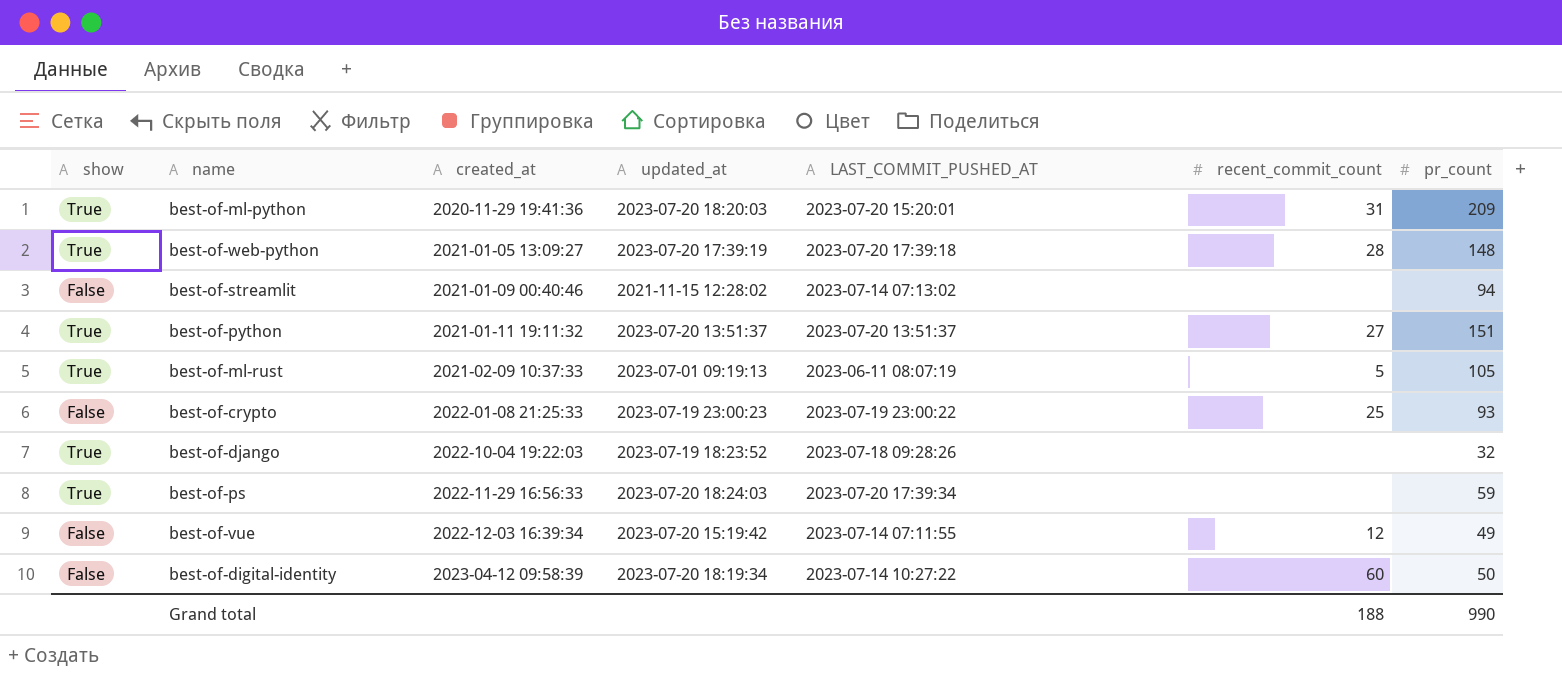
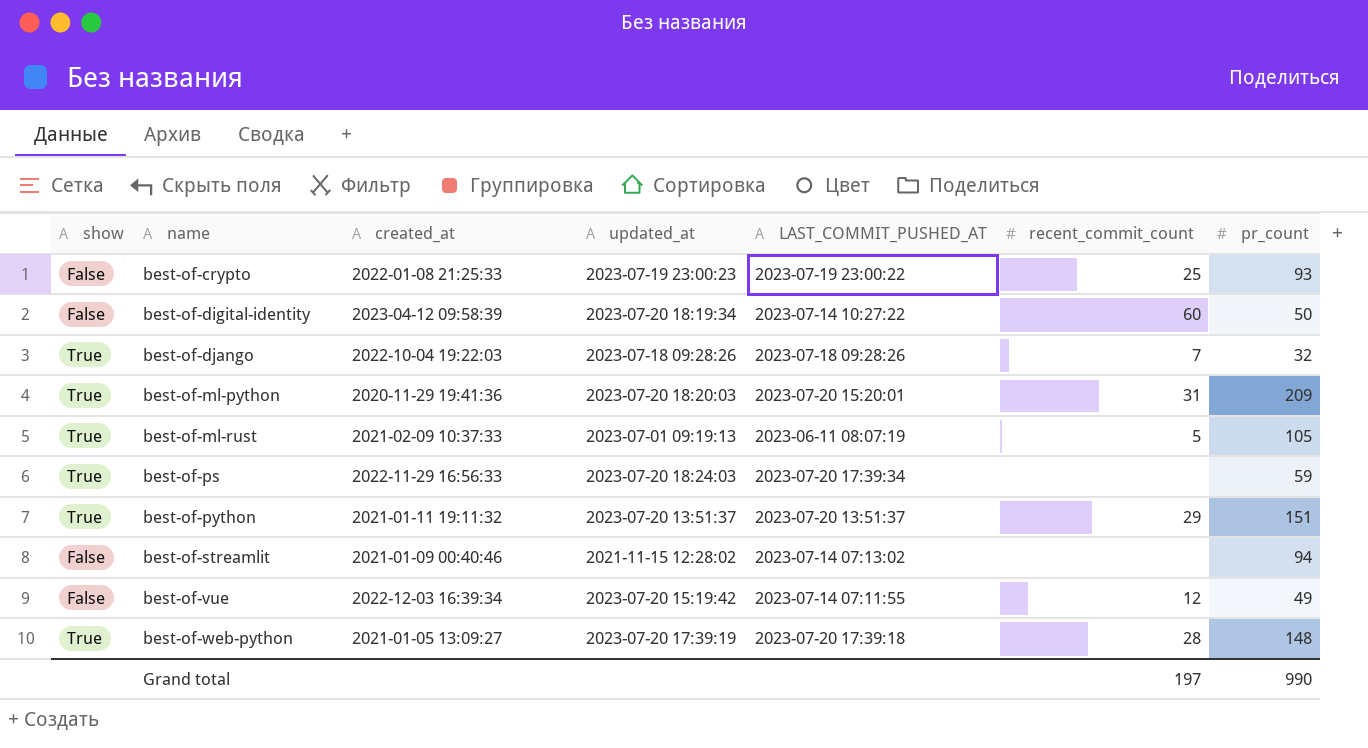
row order: created_at ascending -> name ascending
best-of-django | updated_at: 2023-07-19 18:23:52 -> 2023-07-18 09:28:26
best-of-django | recent_commit_count: none -> 7
best-of-python | recent_commit_count: 27 -> 29
Grand total | recent_commit_count: 188 -> 197

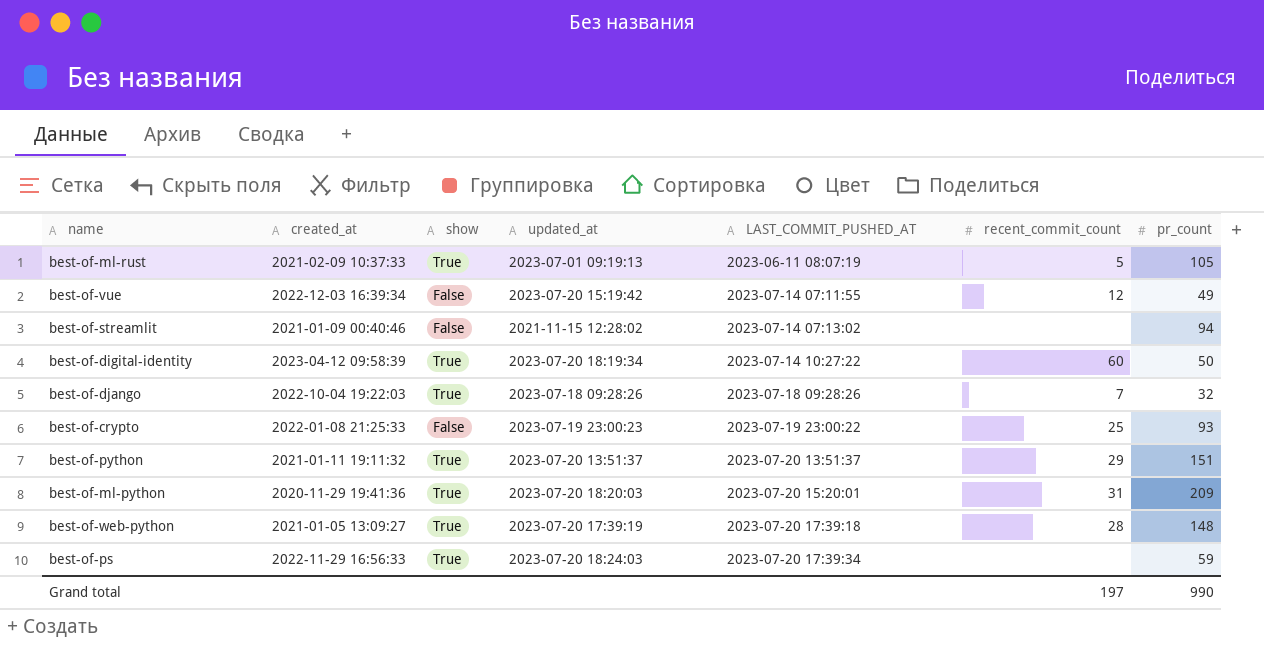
row order: name ascending -> LAST_COMMIT_PUSHED_AT ascending
column show | position: 1 -> 3
best-of-digital-identity | show: False -> True

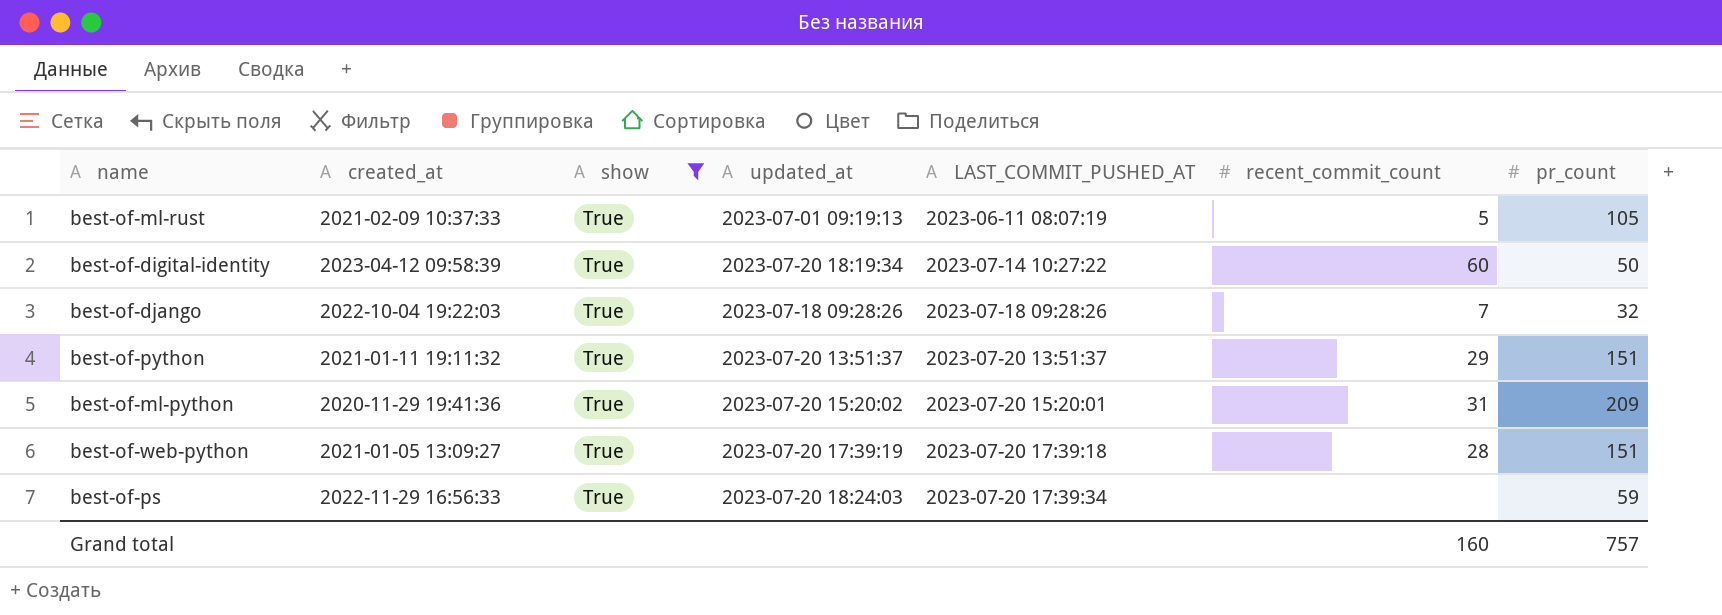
filter: none -> show = True
best-of-ml-python | updated_at: 2023-07-20 18:20:03 -> 2023-07-20 15:20:02
best-of-web-python | pr_count: 148 -> 151
Grand total | recent_commit_count: 197 -> 160
Grand total | pr_count: 990 -> 757

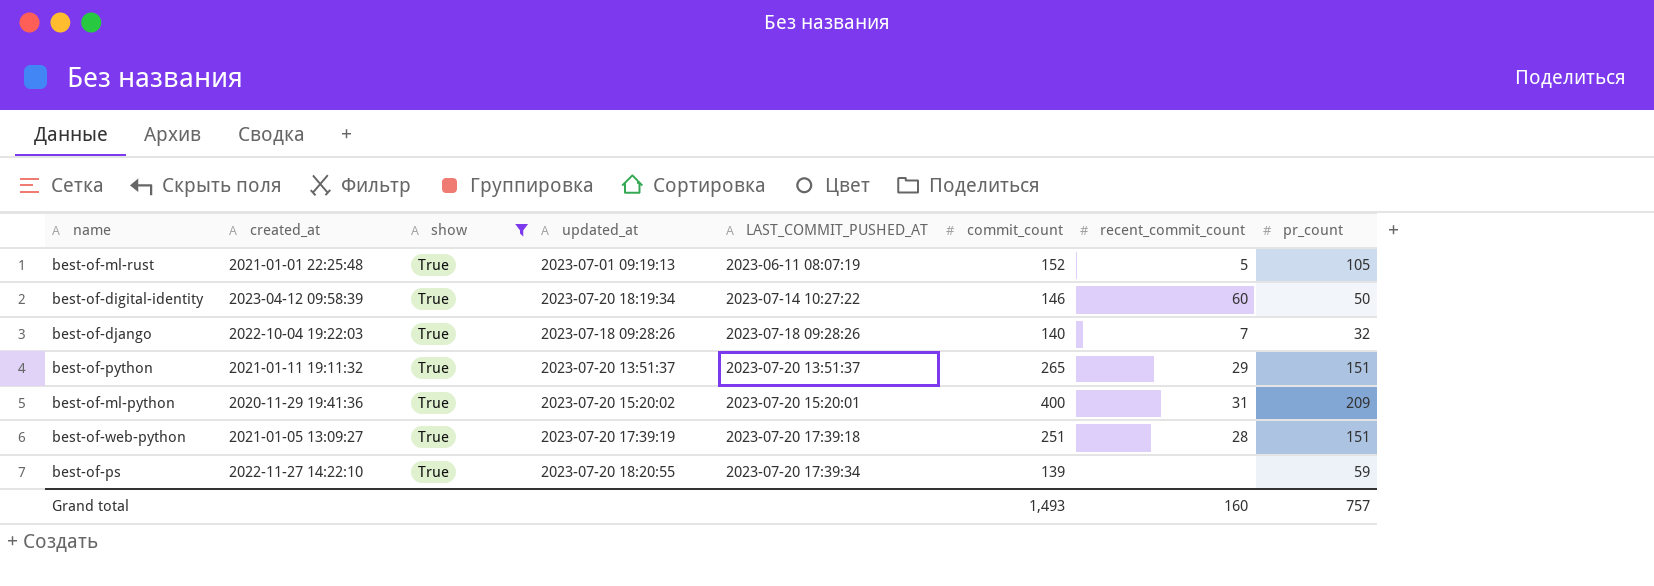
column commit_count | position: none -> 6
best-of-ml-rust | created_at: 2021-02-09 10:37:33 -> 2021-01-01 22:25:48
best-of-ps | created_at: 2022-11-29 16:56:33 -> 2022-11-27 14:22:10
best-of-ps | updated_at: 2023-07-20 18:24:03 -> 2023-07-20 18:20:55

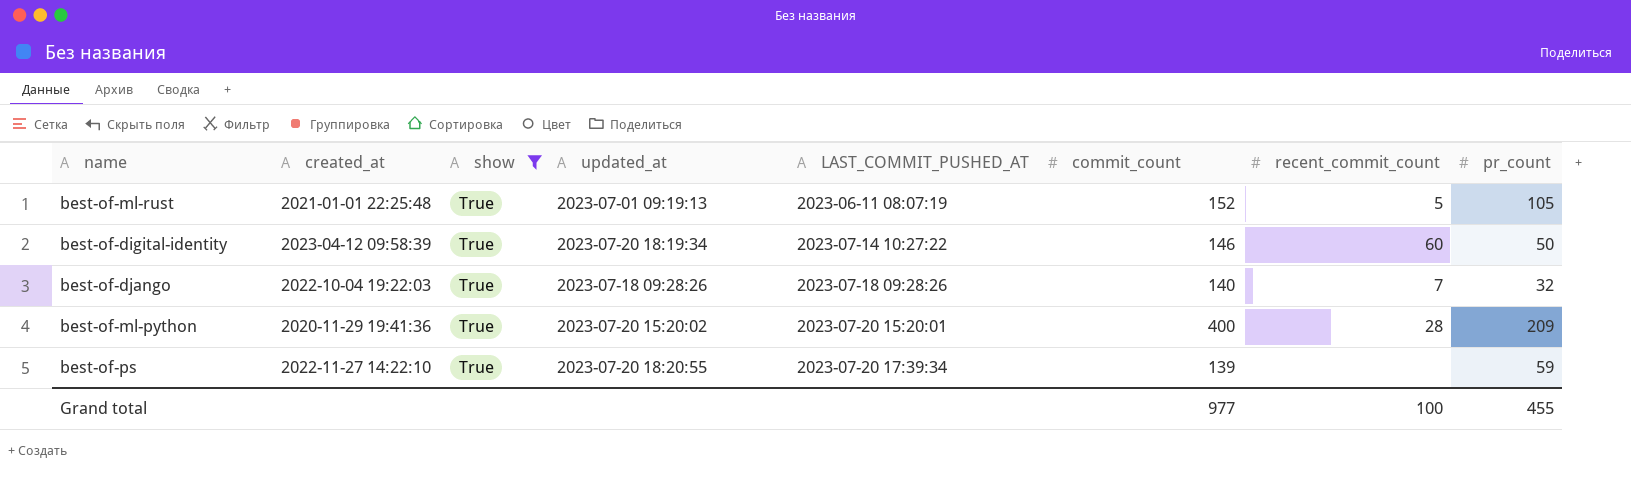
row best-of-python: 2021-01-11 19:11:32 | True | 2023-07-20 13:51:37 | 2023-07-20 13:51:37 | 265 | 29 | 151 -> none
row best-of-web-python: 2021-01-05 13:09:27 | True | 2023-07-20 17:39:19 | 2023-07-20 17:39:18 | 251 | 28 | 151 -> none
best-of-ml-python | recent_commit_count: 31 -> 28
Grand total | commit_count: 1,493 -> 977
Grand total | recent_commit_count: 160 -> 100
Grand total | pr_count: 757 -> 455

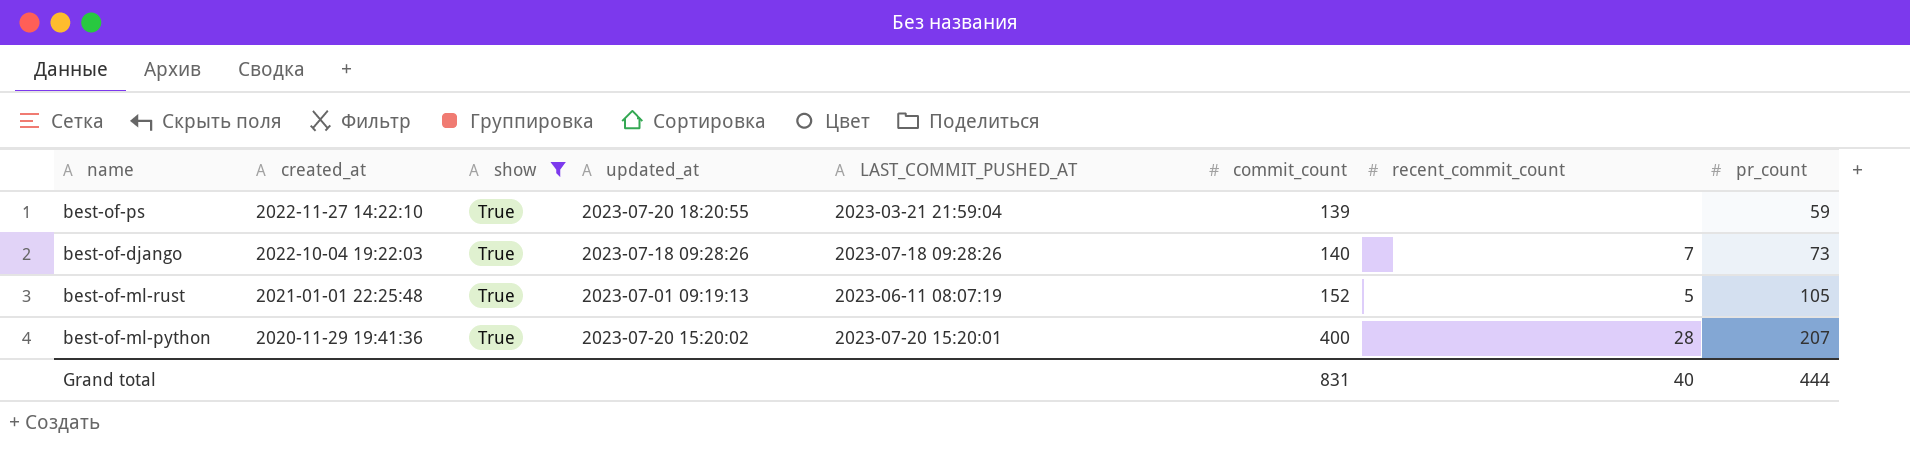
row order: LAST_COMMIT_PUSHED_AT ascending -> created_at descending
row best-of-digital-identity: 2023-04-12 09:58:39 | True | 2023-07-20 18:19:34 | 2023-07-14 10:27:22 | 146 | 60 | 50 -> none
best-of-ps | LAST_COMMIT_PUSHED_AT: 2023-07-20 17:39:34 -> 2023-03-21 21:59:04
best-of-django | pr_count: 32 -> 73
best-of-ml-python | pr_count: 209 -> 207
Grand total | commit_count: 977 -> 831
Grand total | recent_commit_count: 100 -> 40
Grand total | pr_count: 455 -> 444

